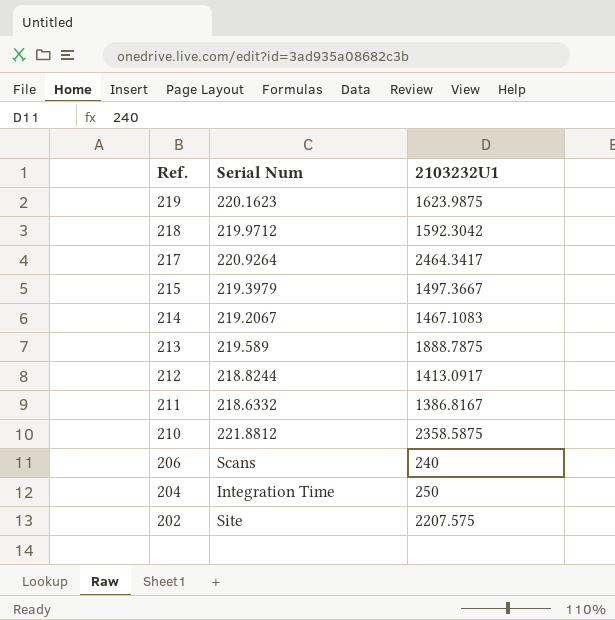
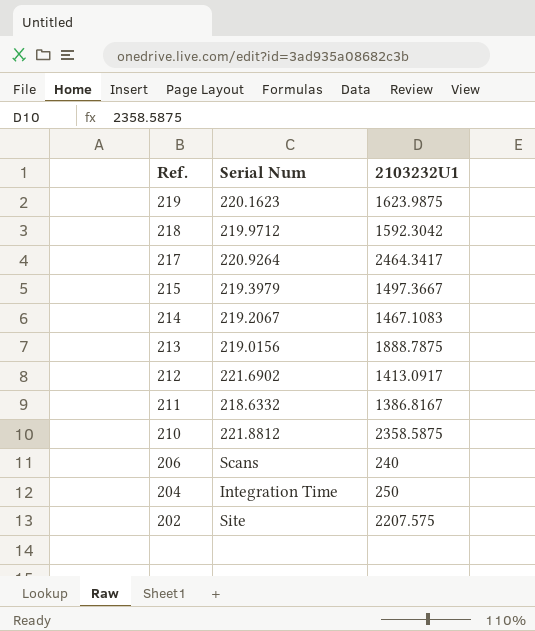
213 | Serial Num: 219.589 -> 219.0156
212 | Serial Num: 218.8244 -> 221.6902

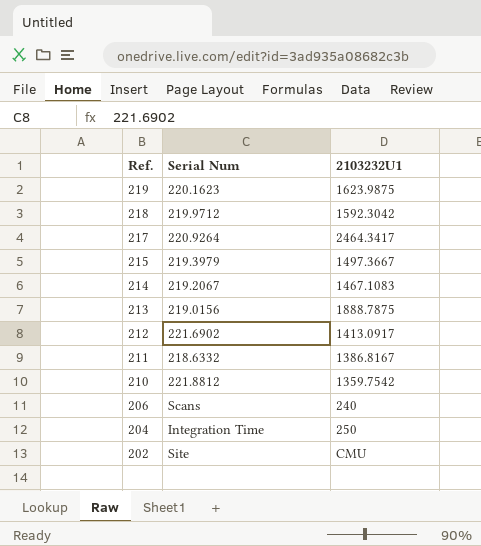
210 | 2103232U1: 2358.5875 -> 1359.7542
202 | 2103232U1: 2207.575 -> CMU

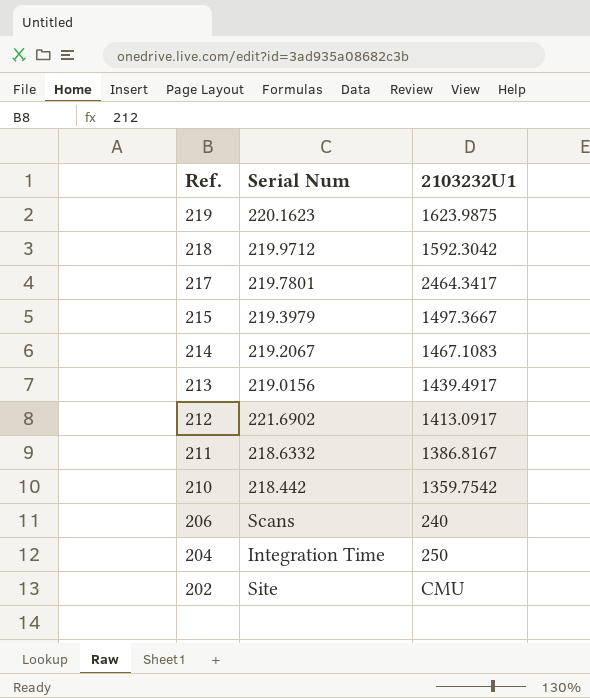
217 | Serial Num: 220.9264 -> 219.7801
213 | 2103232U1: 1888.7875 -> 1439.4917
210 | Serial Num: 221.8812 -> 218.442

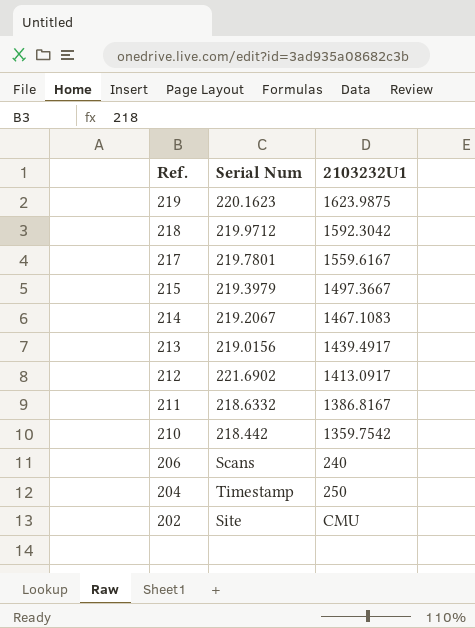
217 | 2103232U1: 2464.3417 -> 1559.6167
204 | Serial Num: Integration Time -> Timestamp

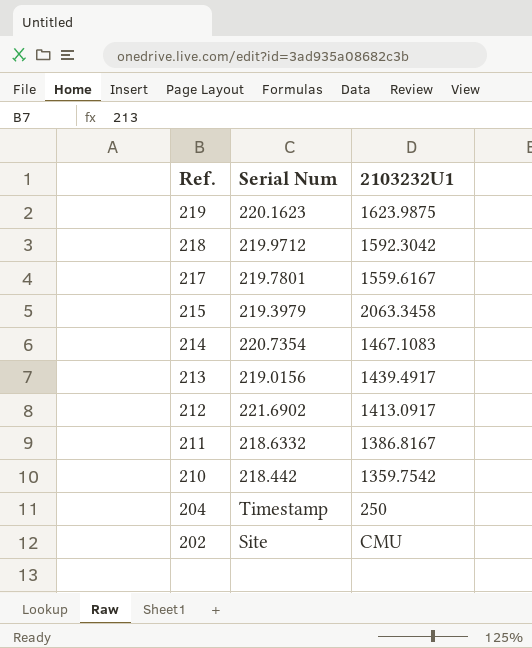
row 206: Scans | 240 -> none
215 | 2103232U1: 1497.3667 -> 2063.3458
214 | Serial Num: 219.2067 -> 220.7354

